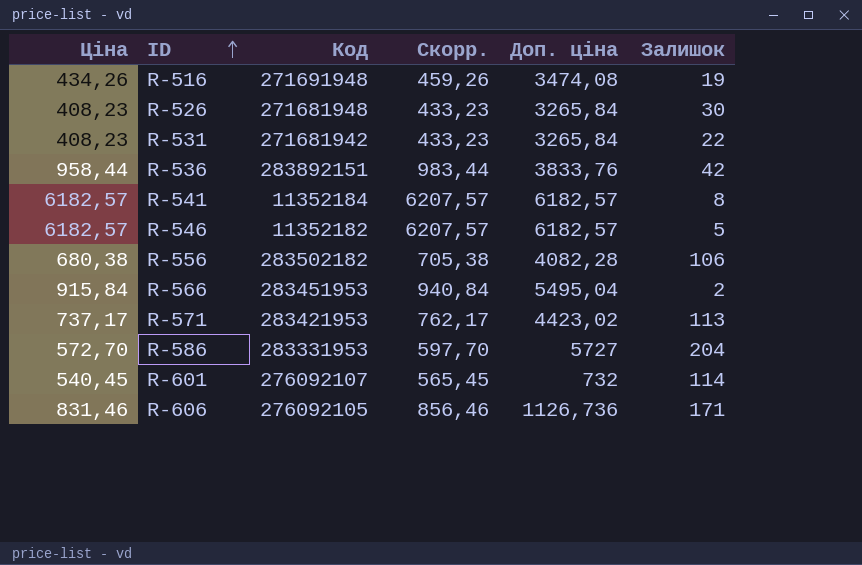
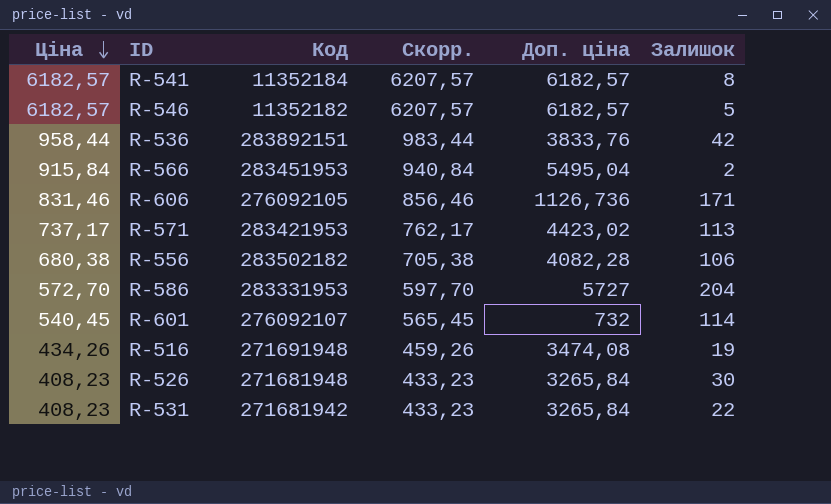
row order: ID ascending -> Ціна descending

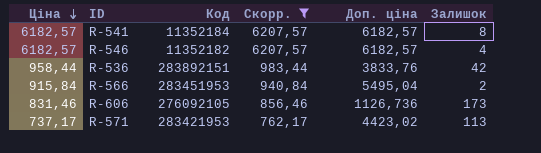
filter: none -> Скорр. >= 762,17
R-546 | Залишок: 5 -> 4
R-606 | Залишок: 171 -> 173

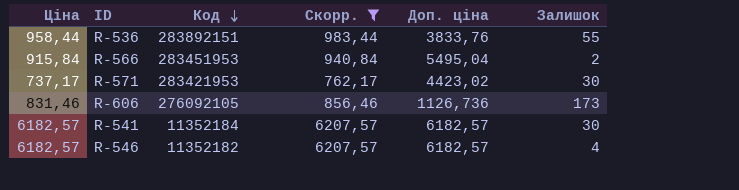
row order: Ціна descending -> Код descending
R-536 | Залишок: 42 -> 55
R-571 | Залишок: 113 -> 30
R-541 | Залишок: 8 -> 30

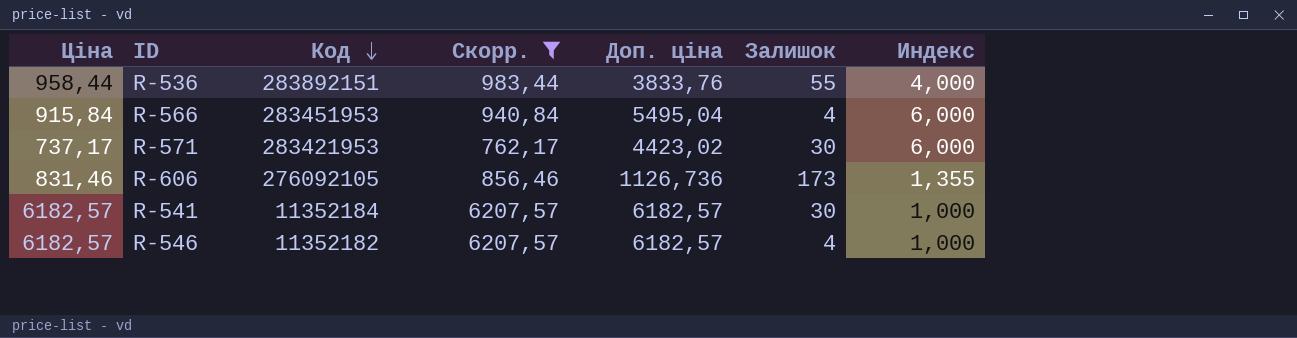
column Индекс | formula: none -> [Доп. ціна] / [Ціна]
R-566 | Залишок: 2 -> 4

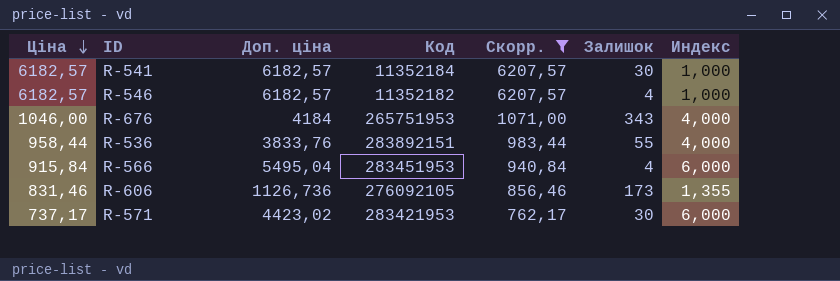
row order: Код descending -> Ціна descending
column Доп. ціна | position: 5 -> 3
row R-676: none -> 1046,00 | 4184 | 265751953 | 1071,00 | 343 | 4,000

